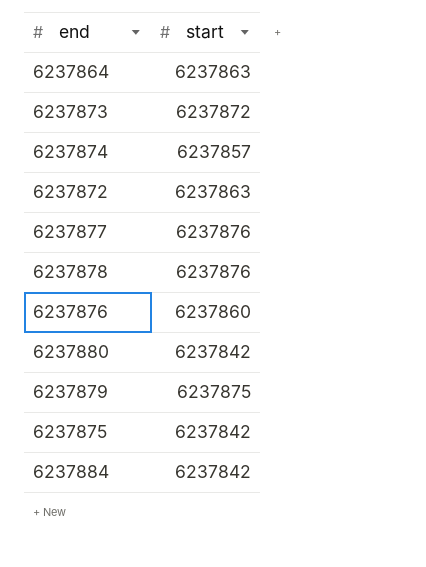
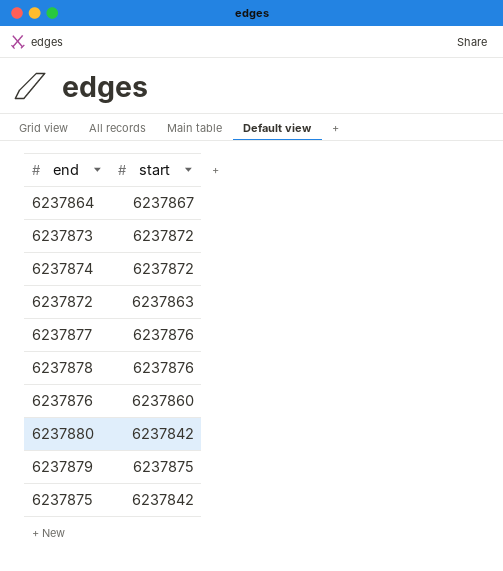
row 6237884: 6237842 -> none
6237864 | start: 6237863 -> 6237867
6237874 | start: 6237857 -> 6237872

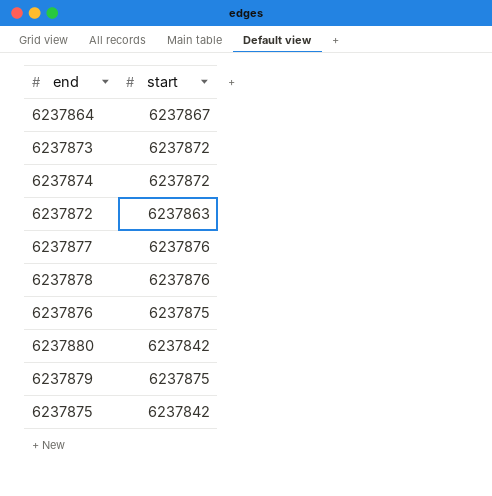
6237876 | start: 6237860 -> 6237875

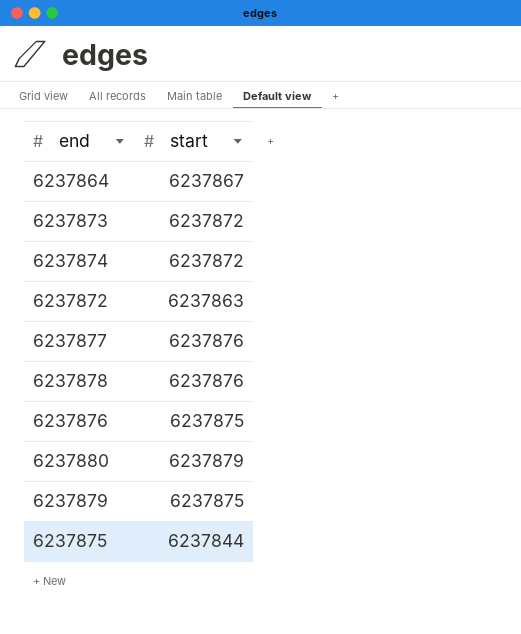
6237880 | start: 6237842 -> 6237879
6237875 | start: 6237842 -> 6237844

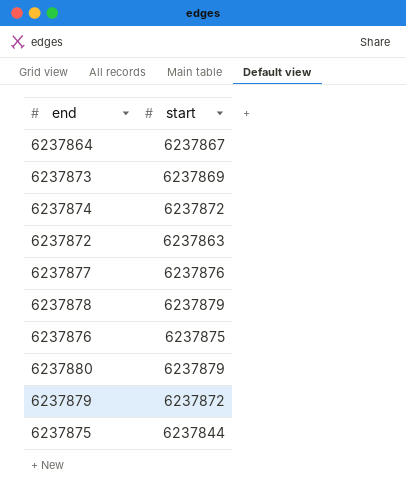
6237873 | start: 6237872 -> 6237869
6237878 | start: 6237876 -> 6237879
6237879 | start: 6237875 -> 6237872

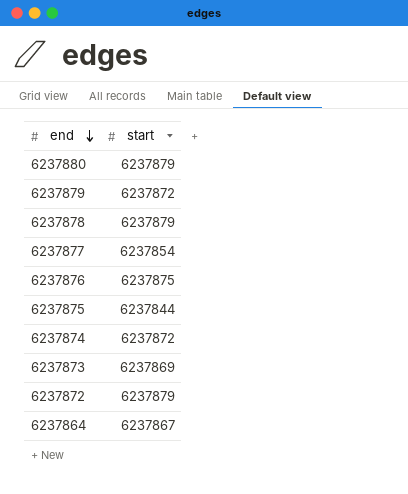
row order: none -> end descending
6237877 | start: 6237876 -> 6237854
6237872 | start: 6237863 -> 6237879

